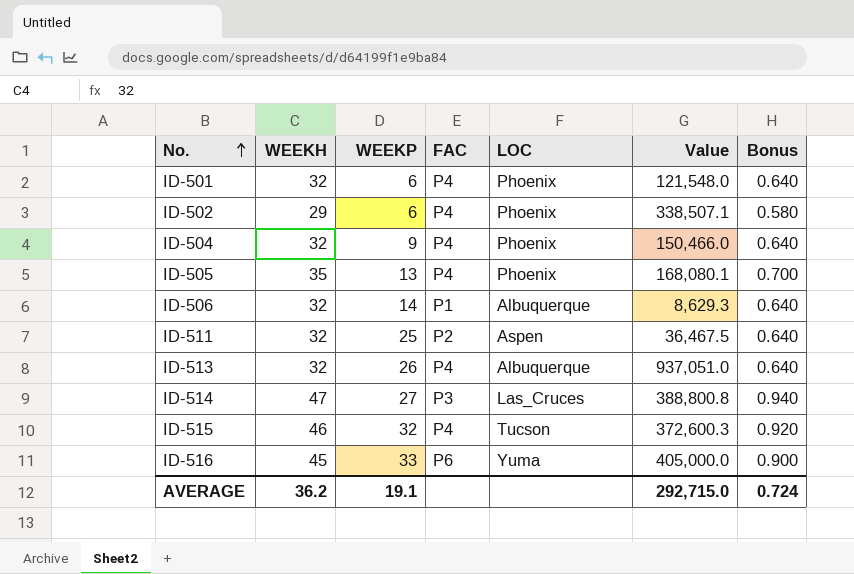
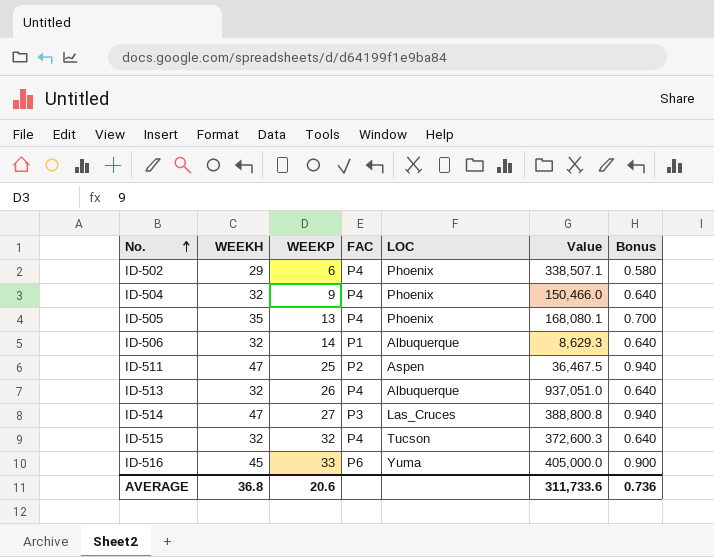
row ID-501: 32 | 6 | P4 | Phoenix | 121,548.0 | 0.640 -> none
ID-511 | WEEKH: 32 -> 47
ID-511 | Bonus: 0.640 -> 0.940
ID-515 | WEEKH: 46 -> 32
ID-515 | Bonus: 0.920 -> 0.640
AVERAGE | WEEKH: 36.2 -> 36.8
AVERAGE | WEEKP: 19.1 -> 20.6
AVERAGE | Value: 292,715.0 -> 311,733.6
AVERAGE | Bonus: 0.724 -> 0.736

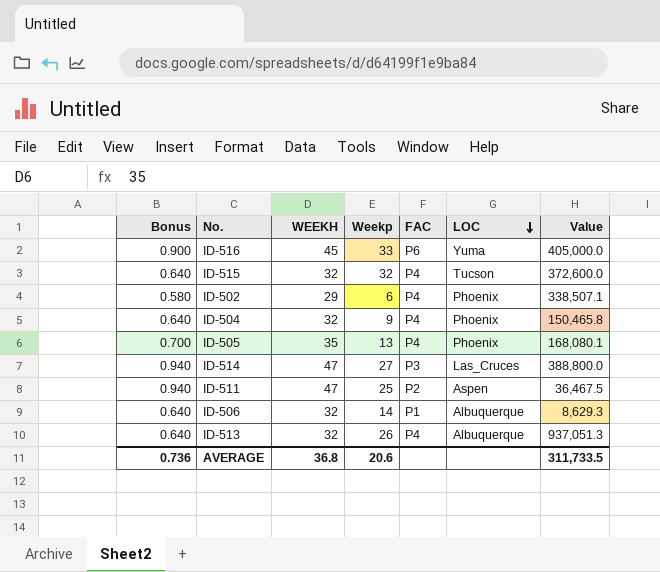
row order: No. ascending -> LOC descending
column Bonus | position: 7 -> 1
column name: WEEKP -> Weekp
ID-515 | Value: 372,600.3 -> 372,600.0
ID-504 | Value: 150,466.0 -> 150,465.8
ID-514 | Value: 388,800.8 -> 388,800.0
ID-513 | Value: 937,051.0 -> 937,051.3
AVERAGE | Value: 311,733.6 -> 311,733.5

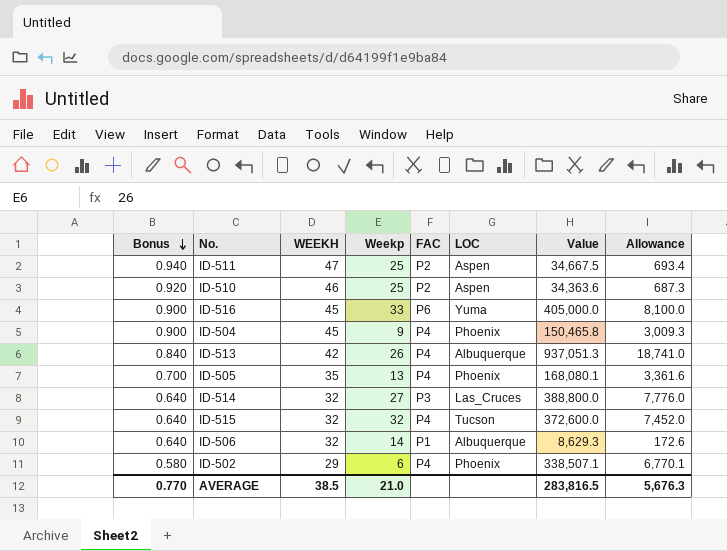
row order: LOC descending -> Bonus descending
column Allowance | formula: none -> [Value] * 0.02
ID-511 | Value: 36,467.5 -> 34,667.5
row ID-510: none -> 0.920 | 46 | 25 | P2 | Aspen | 34,363.6 | 687.3
ID-504 | Bonus: 0.640 -> 0.900
ID-504 | WEEKH: 32 -> 45
ID-513 | Bonus: 0.640 -> 0.840
ID-513 | WEEKH: 32 -> 42
ID-514 | Bonus: 0.940 -> 0.640
ID-514 | WEEKH: 47 -> 32
AVERAGE | Bonus: 0.736 -> 0.770
AVERAGE | WEEKH: 36.8 -> 38.5
AVERAGE | Weekp: 20.6 -> 21.0
AVERAGE | Value: 311,733.5 -> 283,816.5

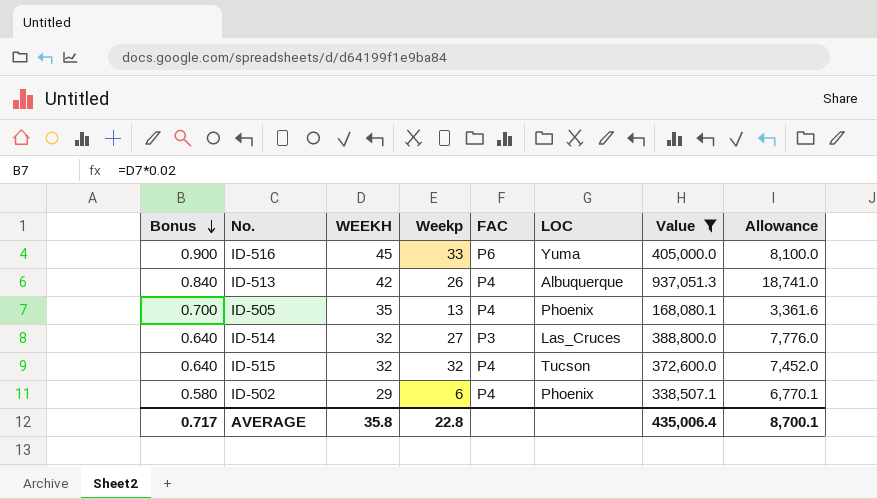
filter: none -> Value >= 168,080.1
AVERAGE | Bonus: 0.770 -> 0.717
AVERAGE | WEEKH: 38.5 -> 35.8
AVERAGE | Weekp: 21.0 -> 22.8
AVERAGE | Value: 283,816.5 -> 435,006.4
AVERAGE | Allowance: 5,676.3 -> 8,700.1

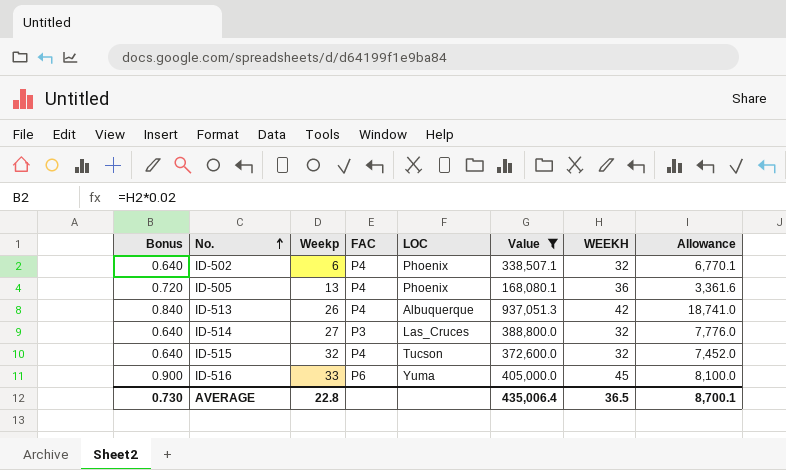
row order: Bonus descending -> No. ascending
column WEEKH | position: 3 -> 7
ID-502 | Bonus: 0.580 -> 0.640
ID-502 | WEEKH: 29 -> 32
ID-505 | Bonus: 0.700 -> 0.720
ID-505 | WEEKH: 35 -> 36
AVERAGE | Bonus: 0.717 -> 0.730
AVERAGE | WEEKH: 35.8 -> 36.5

